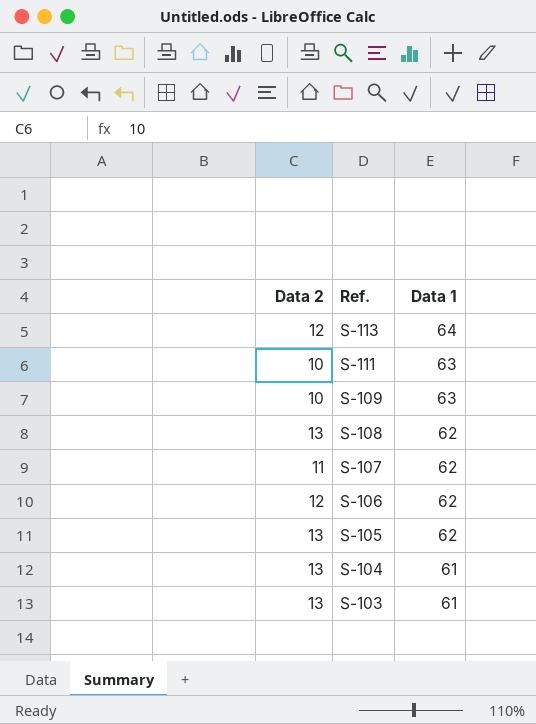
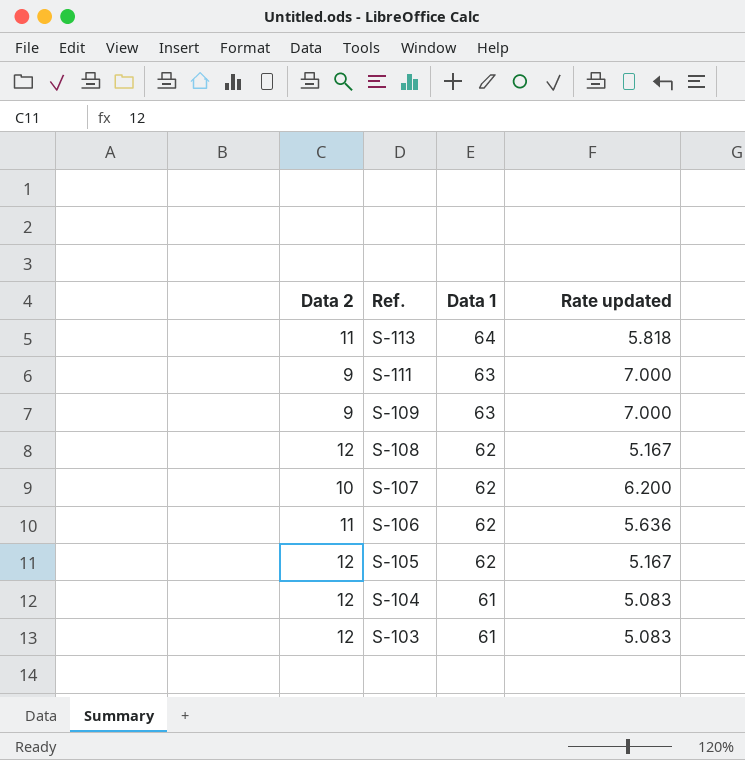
column Rate updated | formula: none -> [Data 1] / [Data 2]
S-113 | Data 2: 12 -> 11
S-111 | Data 2: 10 -> 9
S-109 | Data 2: 10 -> 9
S-108 | Data 2: 13 -> 12
S-107 | Data 2: 11 -> 10
S-106 | Data 2: 12 -> 11
S-105 | Data 2: 13 -> 12
S-104 | Data 2: 13 -> 12
S-103 | Data 2: 13 -> 12

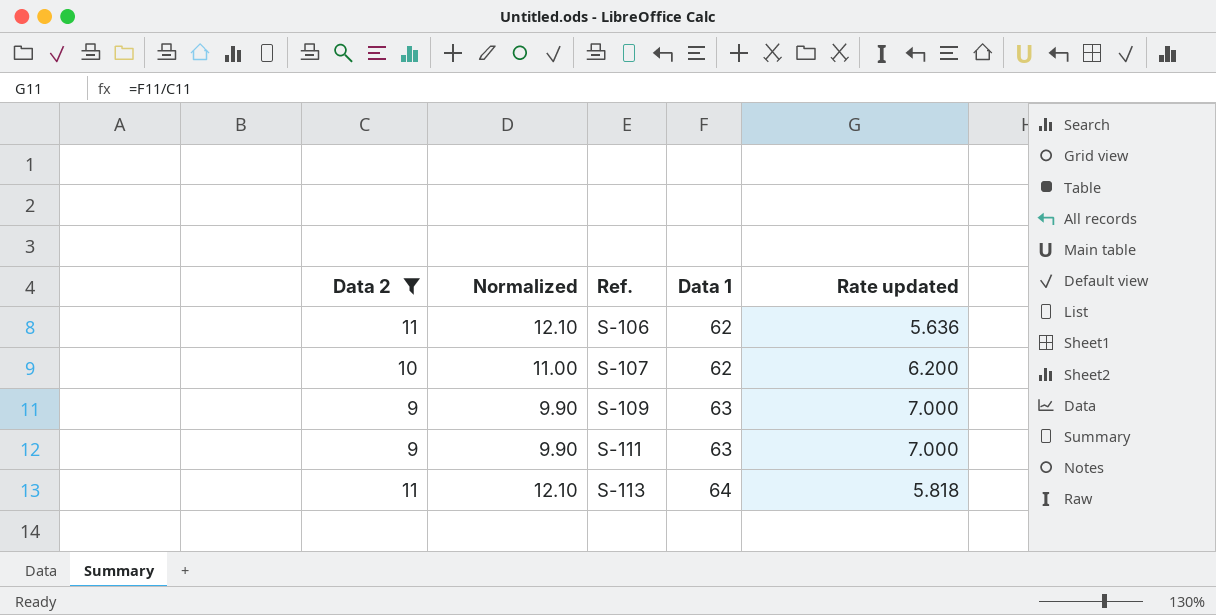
filter: none -> Data 2 != 12
row order: Ref. descending -> Ref. ascending
column Normalized | formula: none -> [Data 2] * 1.1

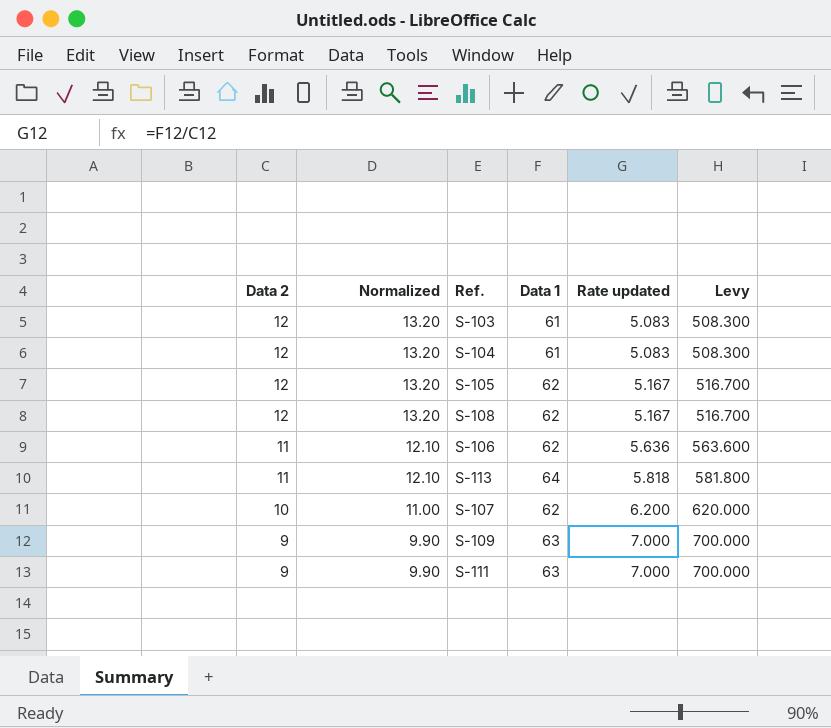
filter: Data 2 != 12 -> none
row order: Ref. ascending -> Data 2 descending
column Levy | formula: none -> [Rate updated] * 100

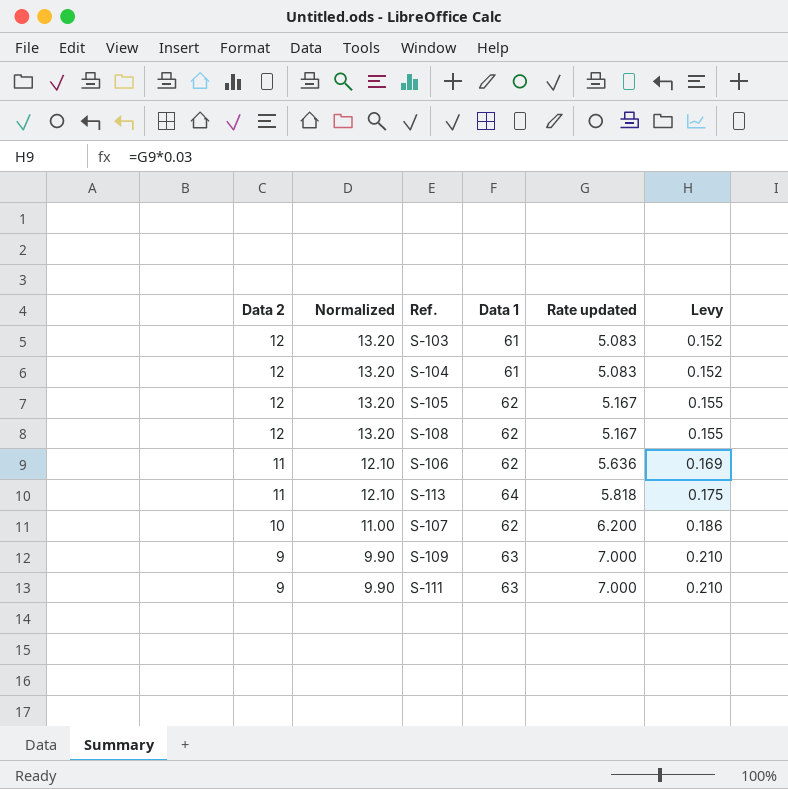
column Levy | formula: [Rate updated] * 100 -> [Rate updated] * 0.03

